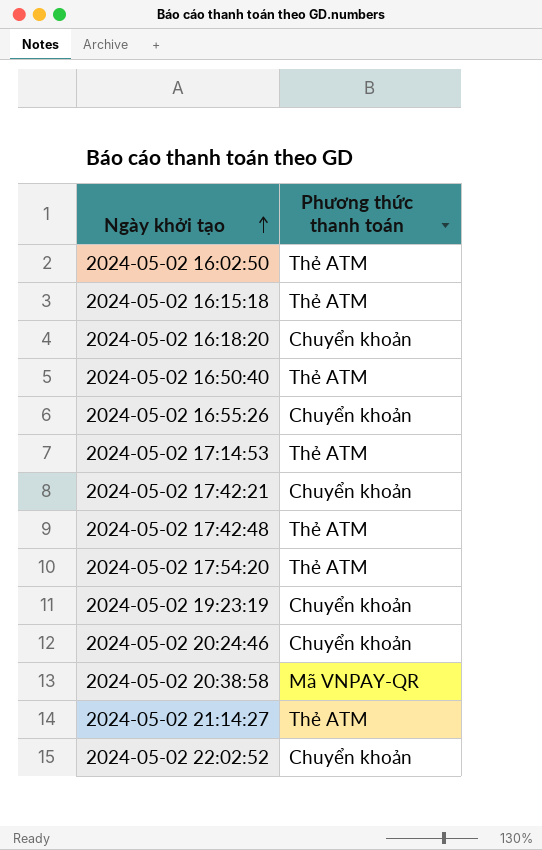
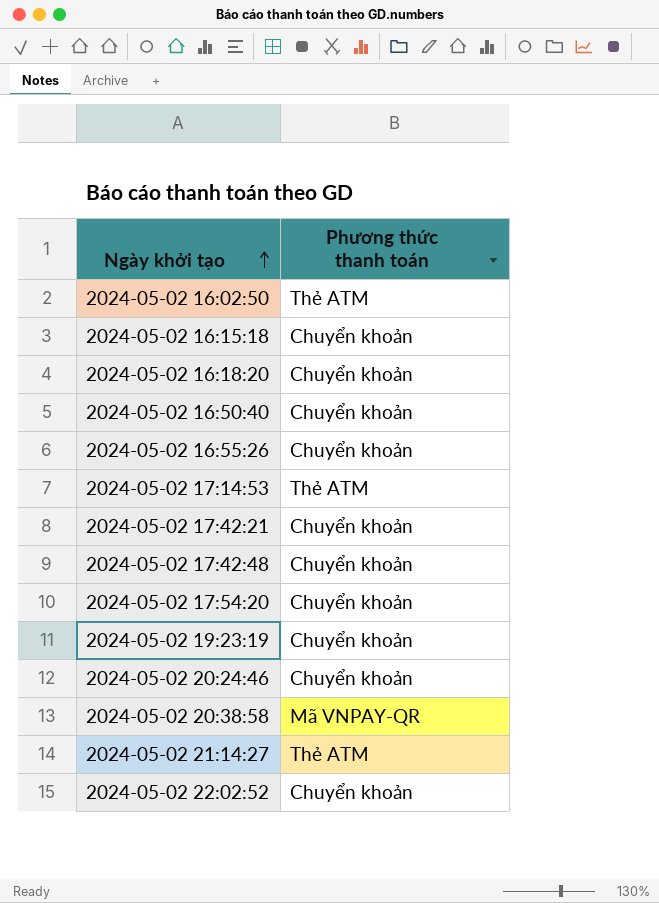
2024-05-02 16:15:18 | Phương thức thanh toán: Thẻ ATM -> Chuyển khoản
2024-05-02 16:50:40 | Phương thức thanh toán: Thẻ ATM -> Chuyển khoản
2024-05-02 17:42:48 | Phương thức thanh toán: Thẻ ATM -> Chuyển khoản
2024-05-02 17:54:20 | Phương thức thanh toán: Thẻ ATM -> Chuyển khoản

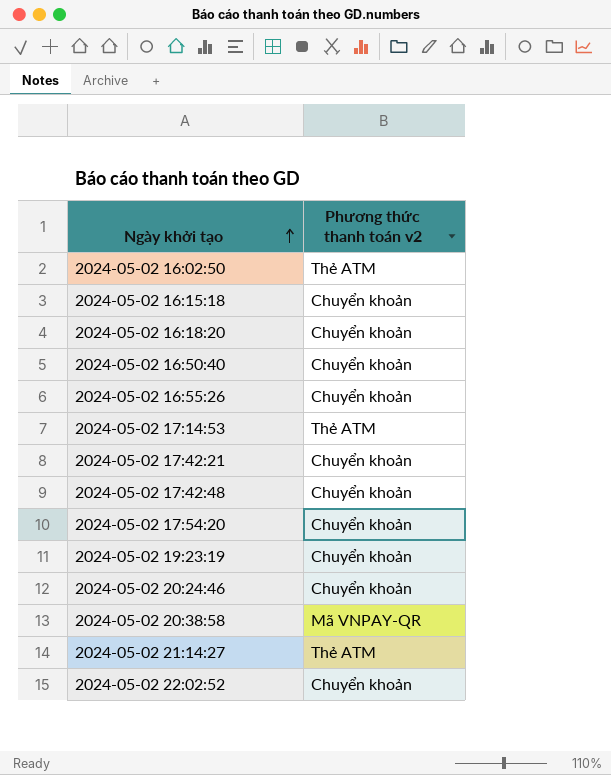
column name: Phương thức thanh toán -> Phương thức thanh toán v2

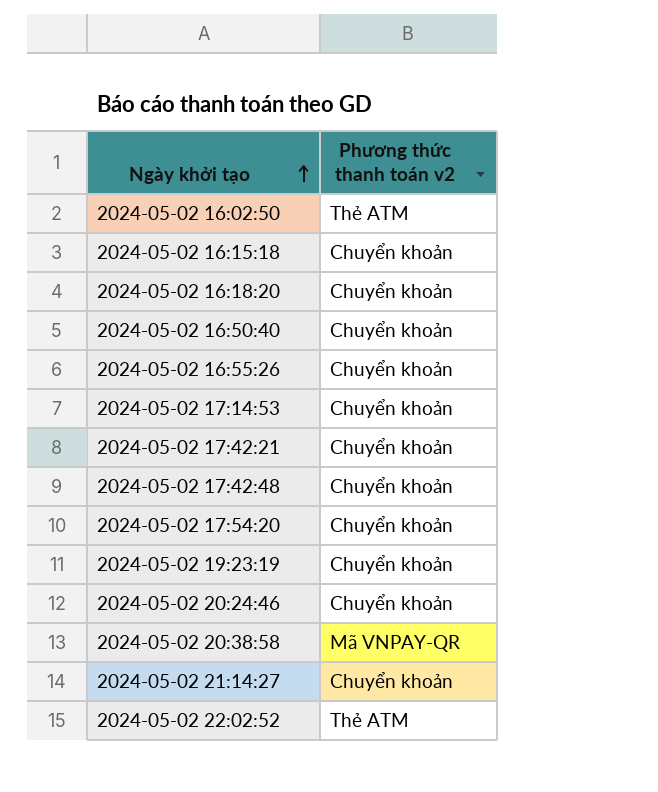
2024-05-02 17:14:53 | Phương thức thanh toán v2: Thẻ ATM -> Chuyển khoản
2024-05-02 21:14:27 | Phương thức thanh toán v2: Thẻ ATM -> Chuyển khoản
2024-05-02 22:02:52 | Phương thức thanh toán v2: Chuyển khoản -> Thẻ ATM

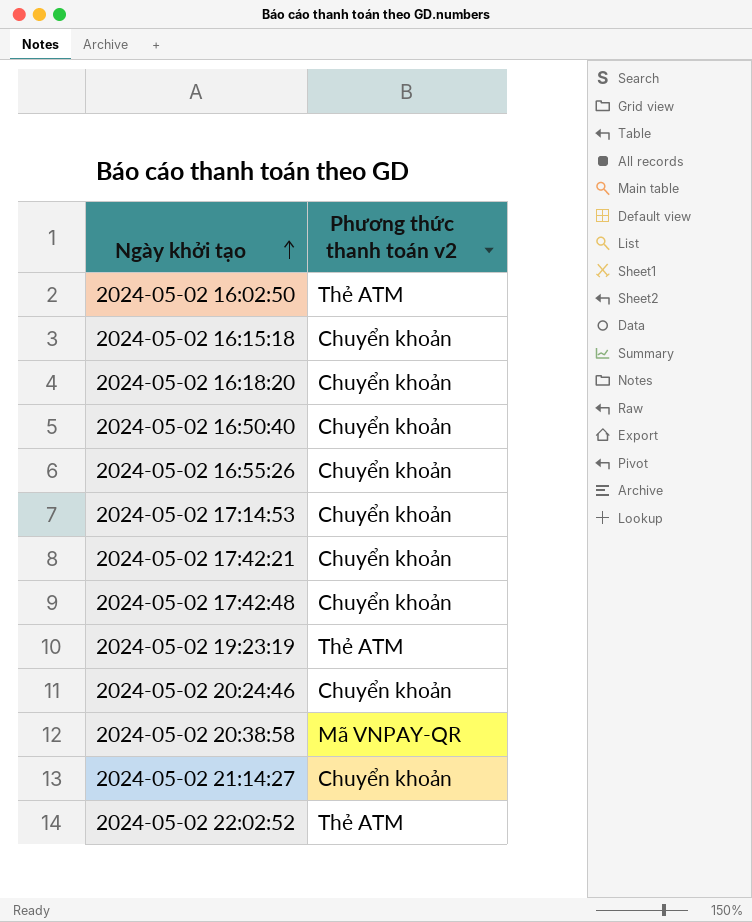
row 2024-05-02 17:54:20: Chuyển khoản -> none
2024-05-02 19:23:19 | Phương thức thanh toán v2: Chuyển khoản -> Thẻ ATM

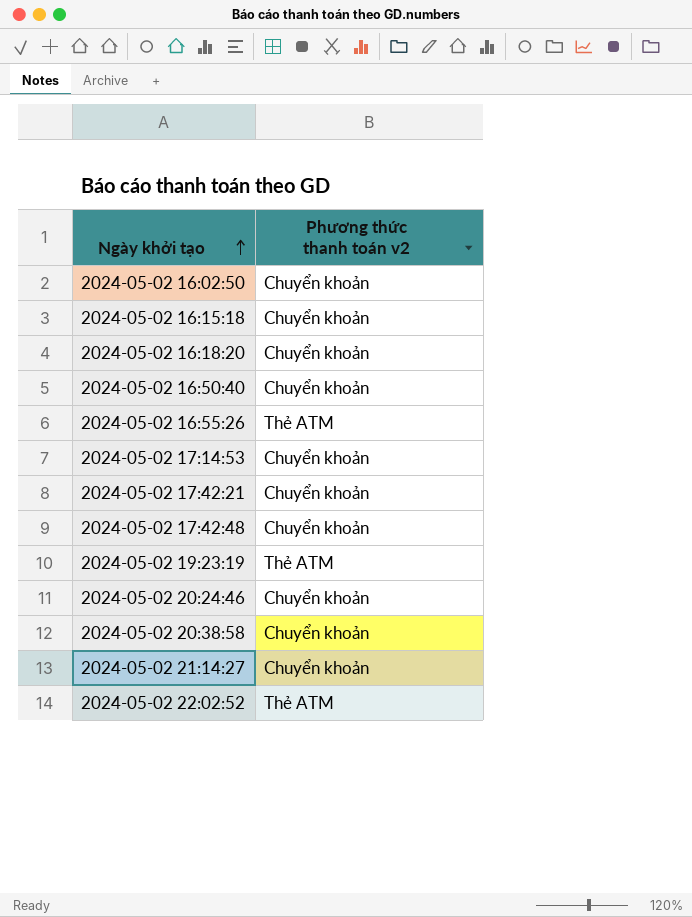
2024-05-02 16:02:50 | Phương thức thanh toán v2: Thẻ ATM -> Chuyển khoản
2024-05-02 16:55:26 | Phương thức thanh toán v2: Chuyển khoản -> Thẻ ATM
2024-05-02 20:38:58 | Phương thức thanh toán v2: Mã VNPAY-QR -> Chuyển khoản

